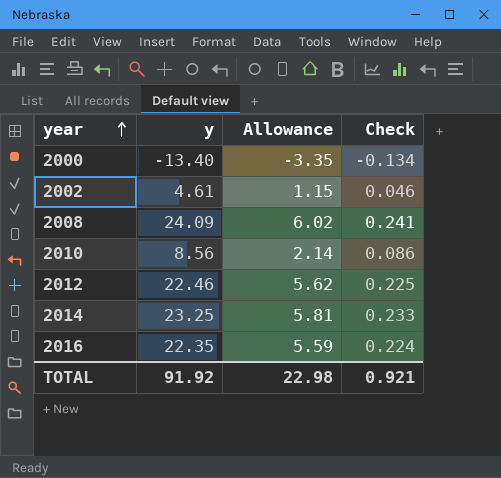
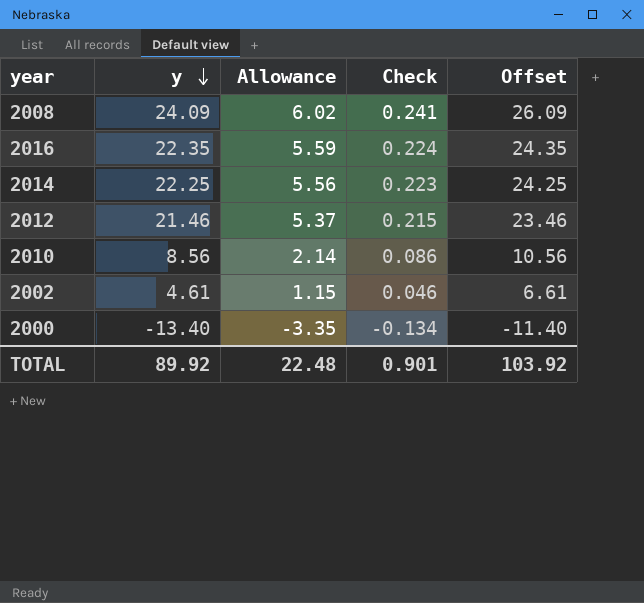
row order: year ascending -> y descending
column Offset | formula: none -> [y] + 2
2014 | y: 23.25 -> 22.25
2014 | Allowance: 5.81 -> 5.56
2014 | Check: 0.233 -> 0.223
2012 | y: 22.46 -> 21.46
2012 | Allowance: 5.62 -> 5.37
2012 | Check: 0.225 -> 0.215
TOTAL | y: 91.92 -> 89.92
TOTAL | Allowance: 22.98 -> 22.48
TOTAL | Check: 0.921 -> 0.901

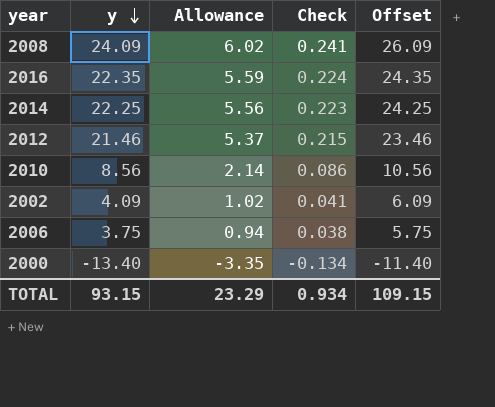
2002 | y: 4.61 -> 4.09
2002 | Allowance: 1.15 -> 1.02
2002 | Check: 0.046 -> 0.041
2002 | Offset: 6.61 -> 6.09
row 2006: none -> 3.75 | 0.94 | 0.038 | 5.75
TOTAL | y: 89.92 -> 93.15
TOTAL | Allowance: 22.48 -> 23.29
TOTAL | Check: 0.901 -> 0.934
TOTAL | Offset: 103.92 -> 109.15

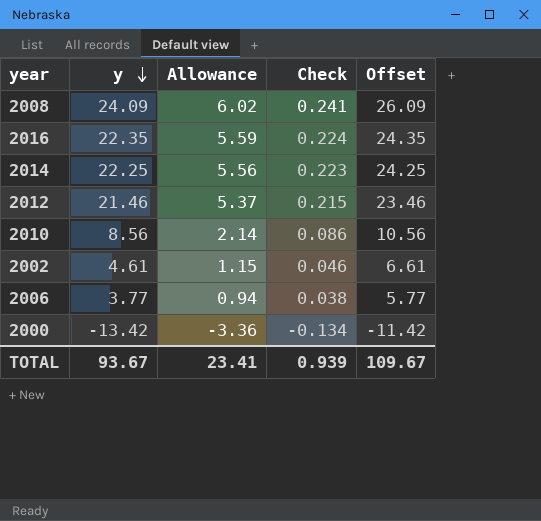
2002 | y: 4.09 -> 4.61
2002 | Allowance: 1.02 -> 1.15
2002 | Check: 0.041 -> 0.046
2002 | Offset: 6.09 -> 6.61
2006 | y: 3.75 -> 3.77
2006 | Offset: 5.75 -> 5.77
2000 | y: -13.40 -> -13.42
2000 | Allowance: -3.35 -> -3.36
2000 | Offset: -11.40 -> -11.42
TOTAL | y: 93.15 -> 93.67
TOTAL | Allowance: 23.29 -> 23.41
TOTAL | Check: 0.934 -> 0.939
TOTAL | Offset: 109.15 -> 109.67

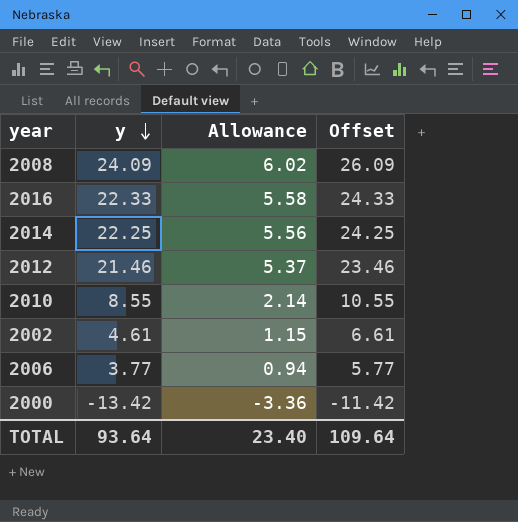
column Check | formula: [y] * 0.01 -> none
2016 | y: 22.35 -> 22.33
2016 | Allowance: 5.59 -> 5.58
2016 | Offset: 24.35 -> 24.33
2010 | y: 8.56 -> 8.55
2010 | Offset: 10.56 -> 10.55
TOTAL | y: 93.67 -> 93.64
TOTAL | Allowance: 23.41 -> 23.40
TOTAL | Offset: 109.67 -> 109.64

